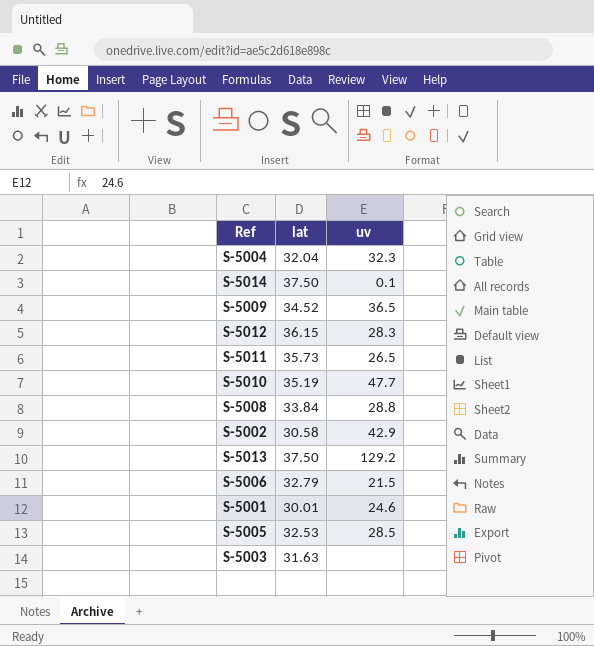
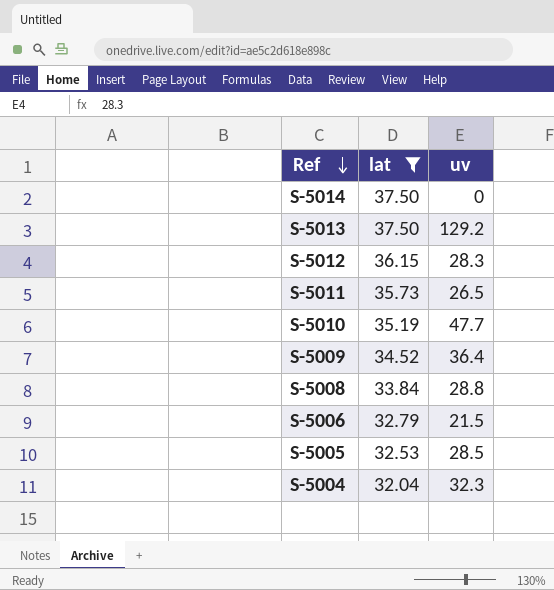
filter: none -> lat >= 32.04
row order: none -> Ref descending
S-5014 | uv: 0.1 -> 0
S-5009 | uv: 36.5 -> 36.4

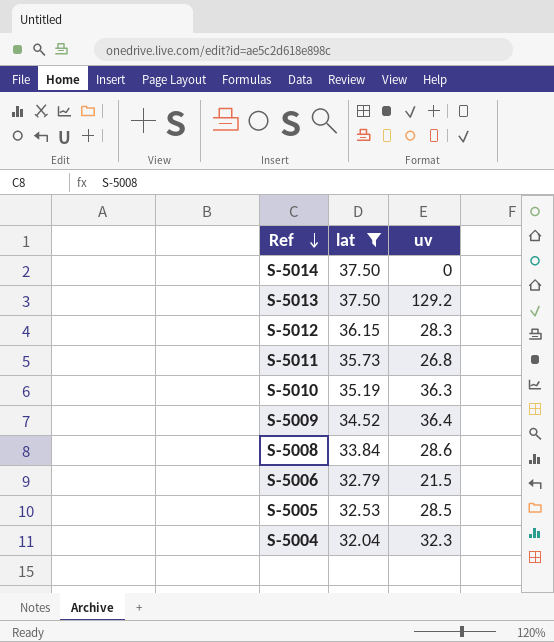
S-5011 | uv: 26.5 -> 26.8
S-5010 | uv: 47.7 -> 36.3
S-5008 | uv: 28.8 -> 28.6

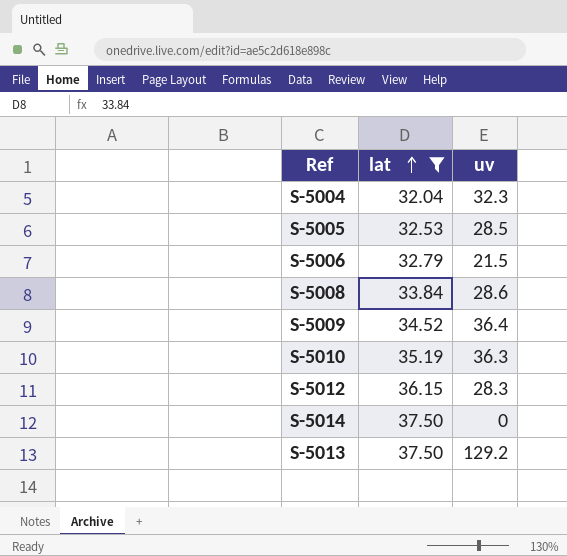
row order: Ref descending -> lat ascending
row S-5011: 35.73 | 26.8 -> none

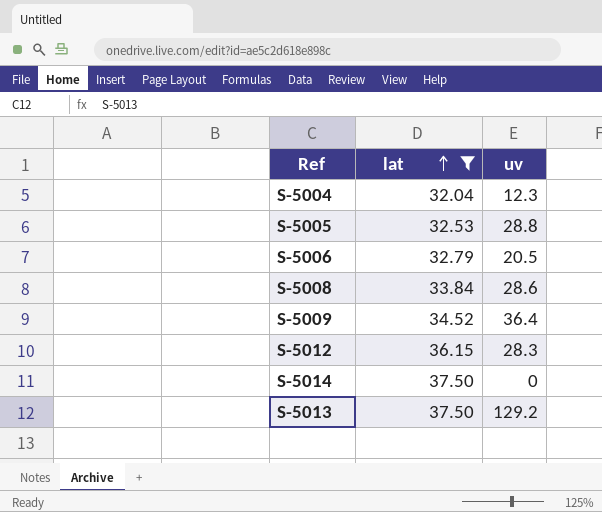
row S-5010: 35.19 | 36.3 -> none
S-5004 | uv: 32.3 -> 12.3
S-5005 | uv: 28.5 -> 28.8
S-5006 | uv: 21.5 -> 20.5

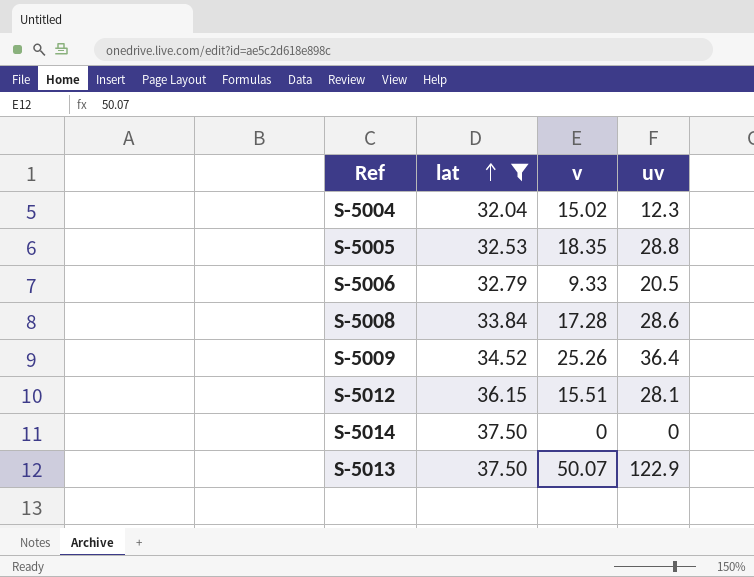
column v | position: none -> 3
S-5012 | uv: 28.3 -> 28.1
S-5013 | uv: 129.2 -> 122.9

